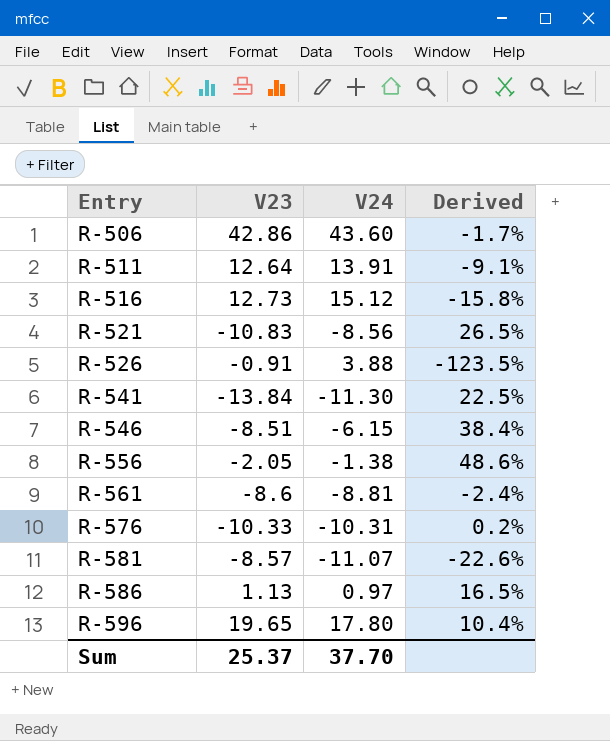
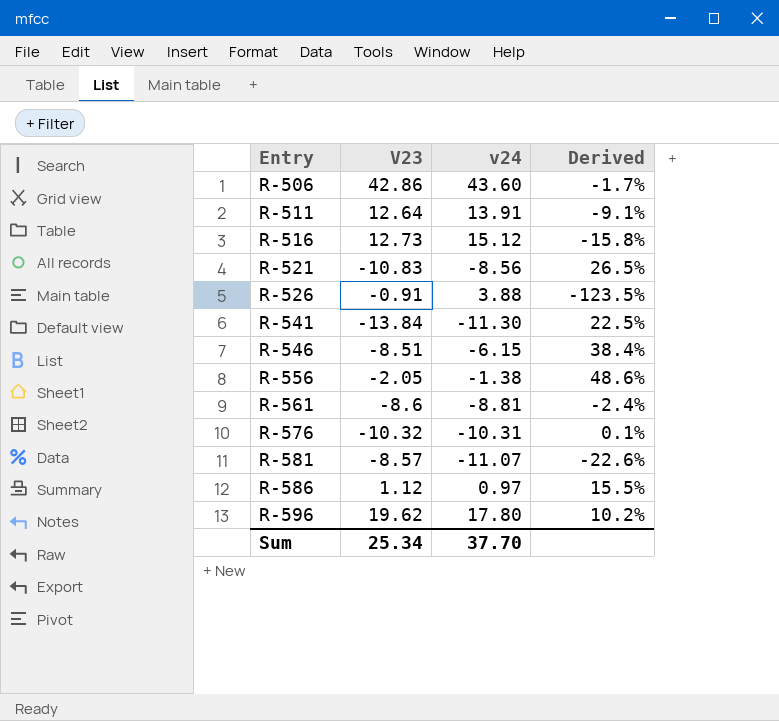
column name: V24 -> v24
R-576 | V23: -10.33 -> -10.32
R-576 | Derived: 0.2% -> 0.1%
R-586 | V23: 1.13 -> 1.12
R-586 | Derived: 16.5% -> 15.5%
R-596 | V23: 19.65 -> 19.62
R-596 | Derived: 10.4% -> 10.2%
Sum | V23: 25.37 -> 25.34

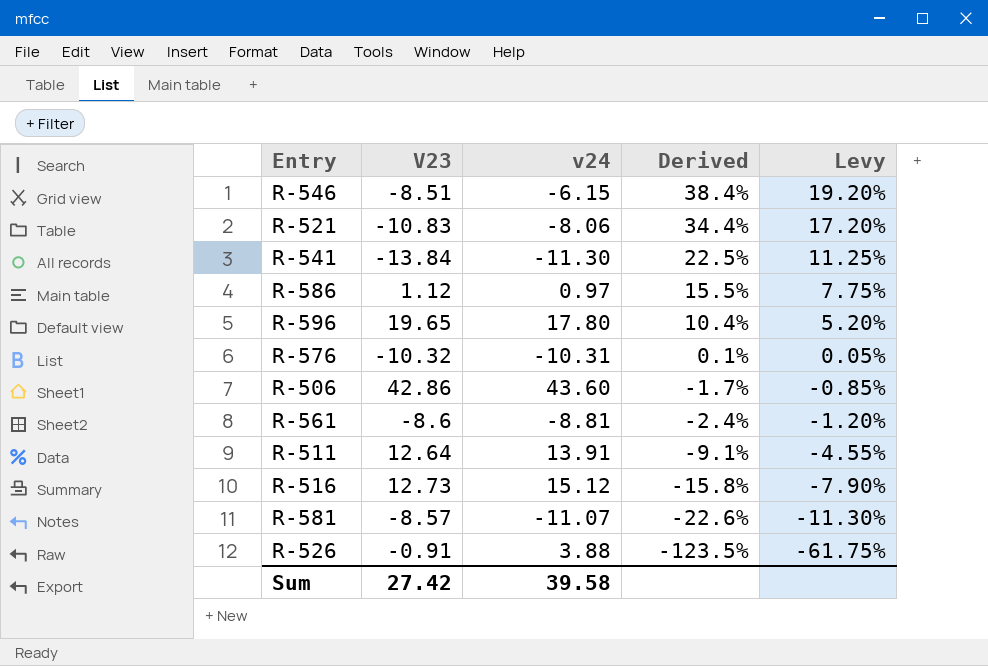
row order: Entry ascending -> Derived descending
column Levy | formula: none -> [Derived] * 0.5
row R-556: -2.05 | -1.38 | 48.6% -> none
R-521 | v24: -8.56 -> -8.06
R-521 | Derived: 26.5% -> 34.4%
R-596 | V23: 19.62 -> 19.65
R-596 | Derived: 10.2% -> 10.4%
Sum | V23: 25.34 -> 27.42
Sum | v24: 37.70 -> 39.58

